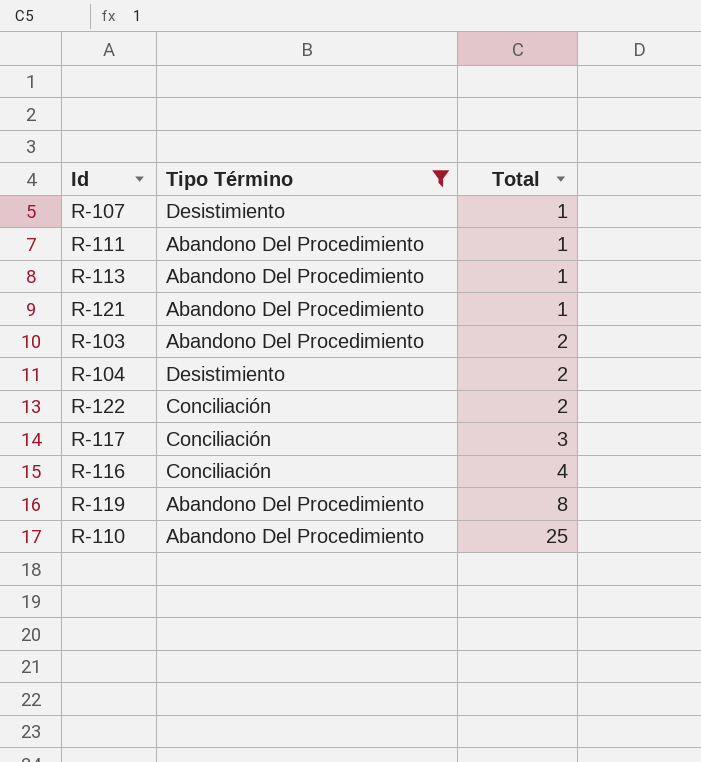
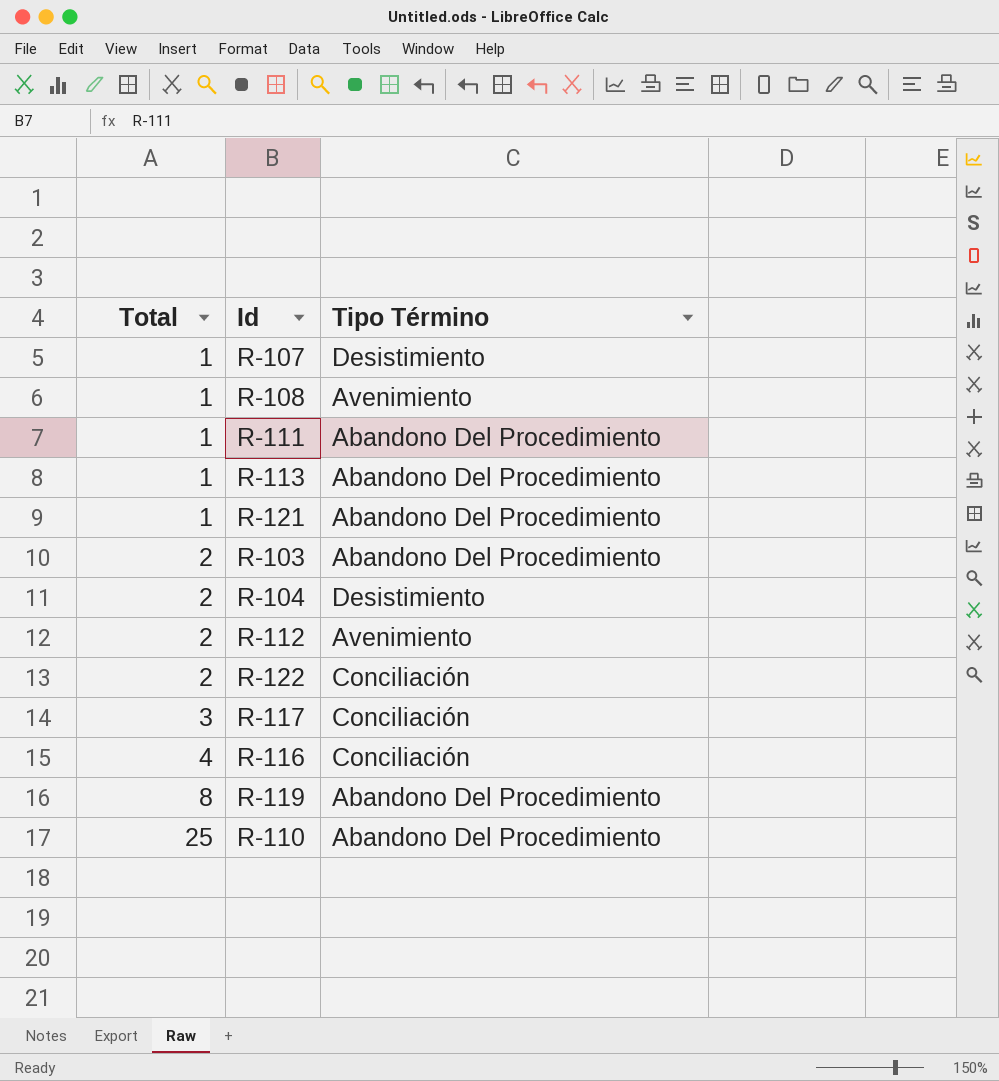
filter: Tipo Término != Avenimiento -> none
column Total | position: 3 -> 1

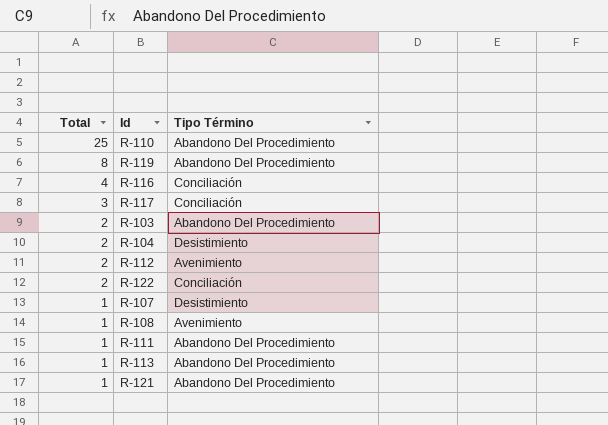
row order: Total ascending -> Total descending

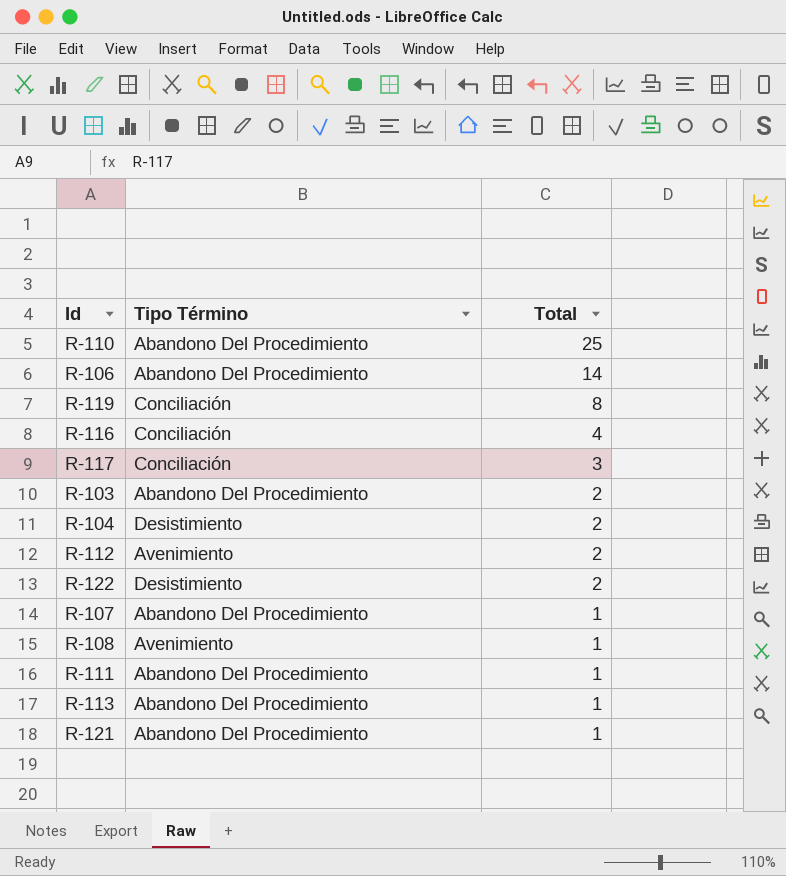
column Total | position: 1 -> 3
row R-106: none -> Abandono Del Procedimiento | 14
R-119 | Tipo Término: Abandono Del Procedimiento -> Conciliación
R-122 | Tipo Término: Conciliación -> Desistimiento
R-107 | Tipo Término: Desistimiento -> Abandono Del Procedimiento

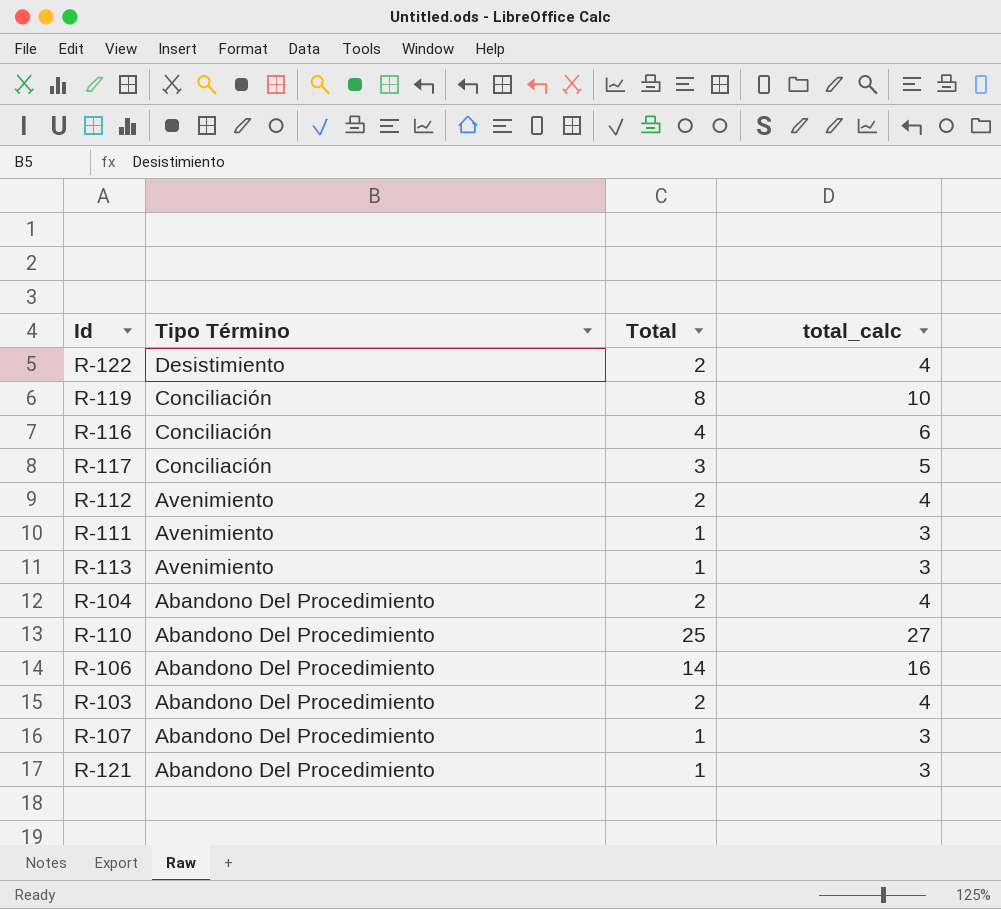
row order: Total descending -> Tipo Término descending
column total_calc | formula: none -> [Total] + 2
row R-108: Avenimiento | 1 -> none
R-111 | Tipo Término: Abandono Del Procedimiento -> Avenimiento
R-113 | Tipo Término: Abandono Del Procedimiento -> Avenimiento
R-104 | Tipo Término: Desistimiento -> Abandono Del Procedimiento

